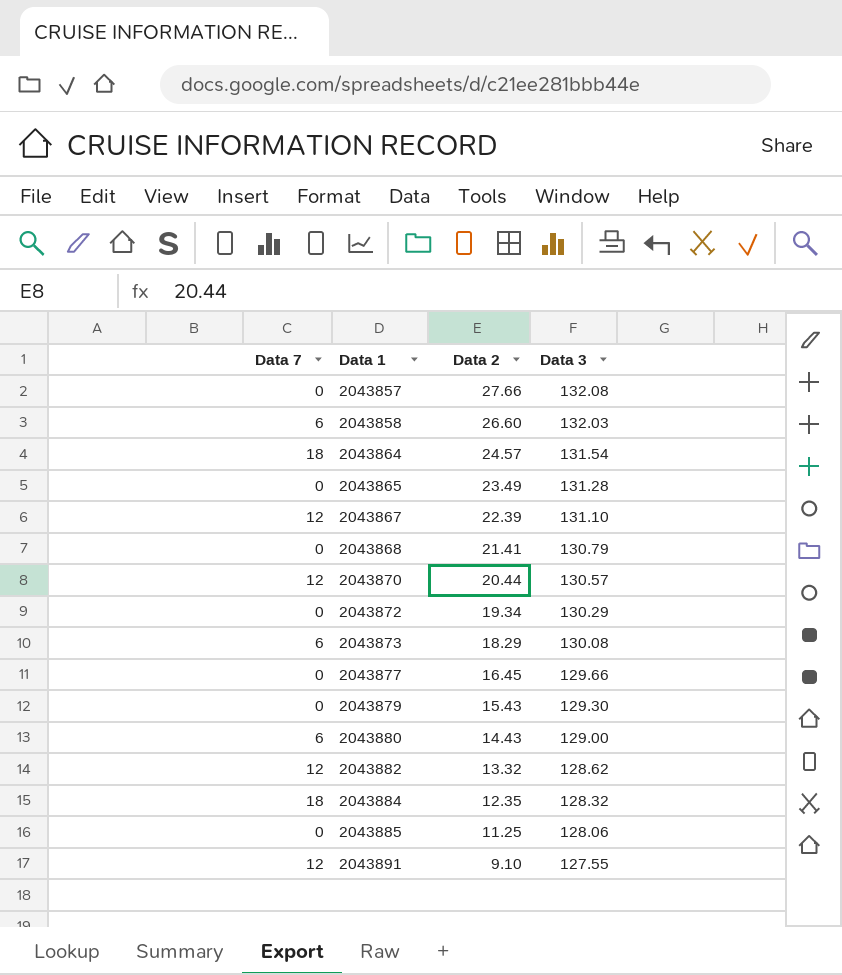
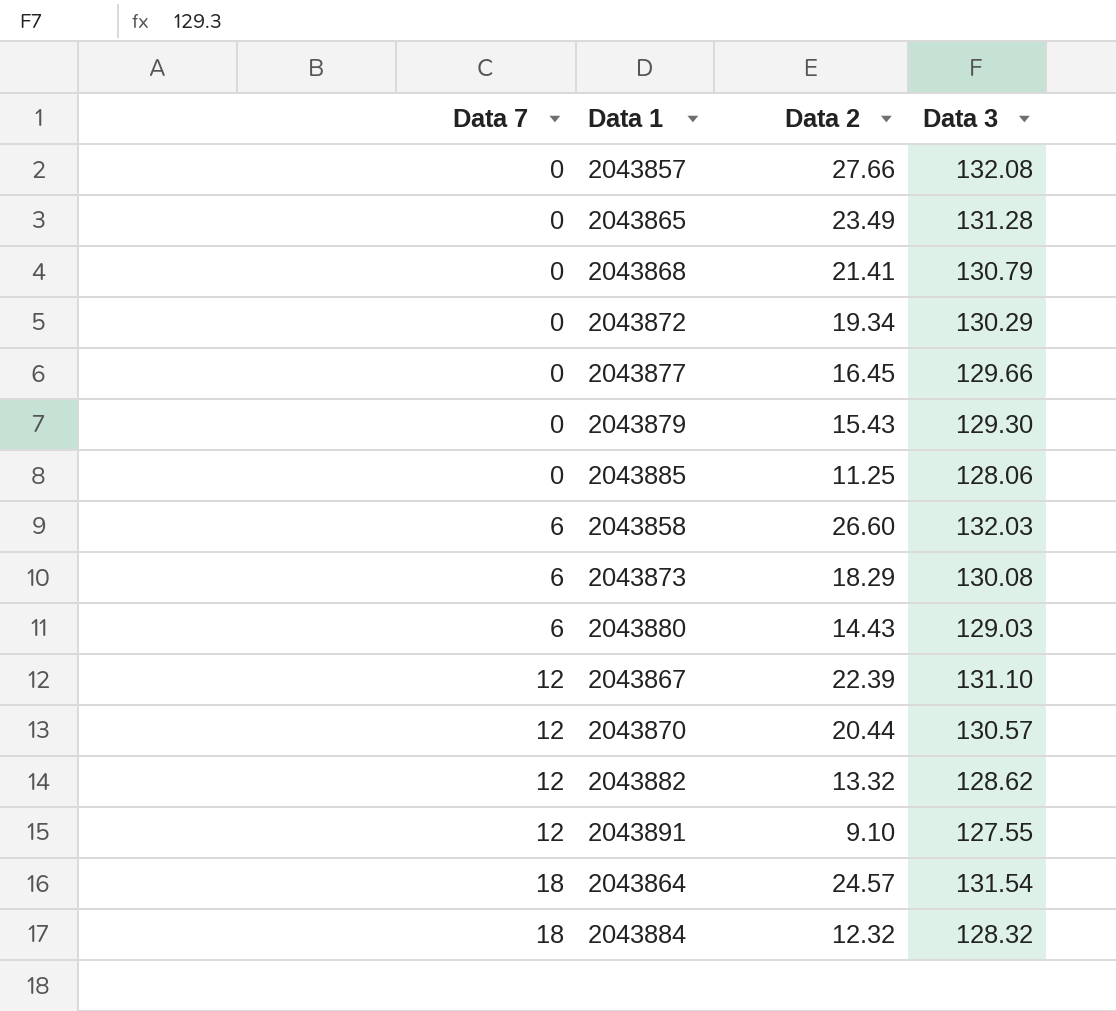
row order: Data 1 ascending -> Data 7 ascending
2043880 | Data 3: 129.00 -> 129.03
2043884 | Data 2: 12.35 -> 12.32

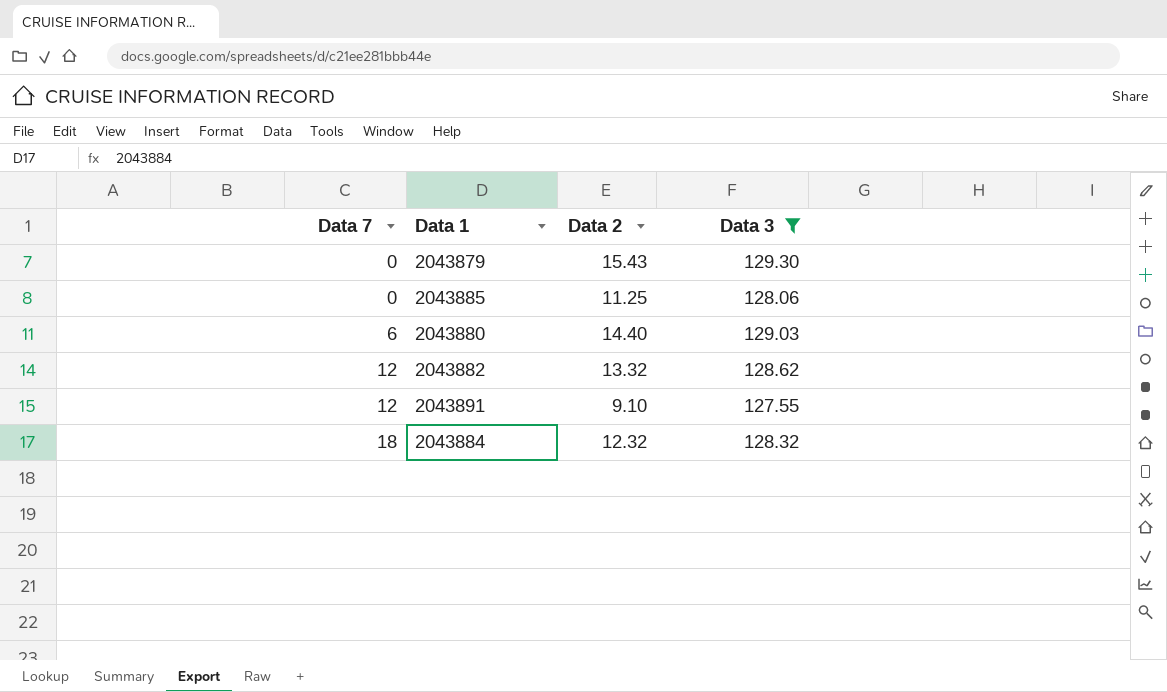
filter: none -> Data 3 <= 129.30
2043880 | Data 2: 14.43 -> 14.40

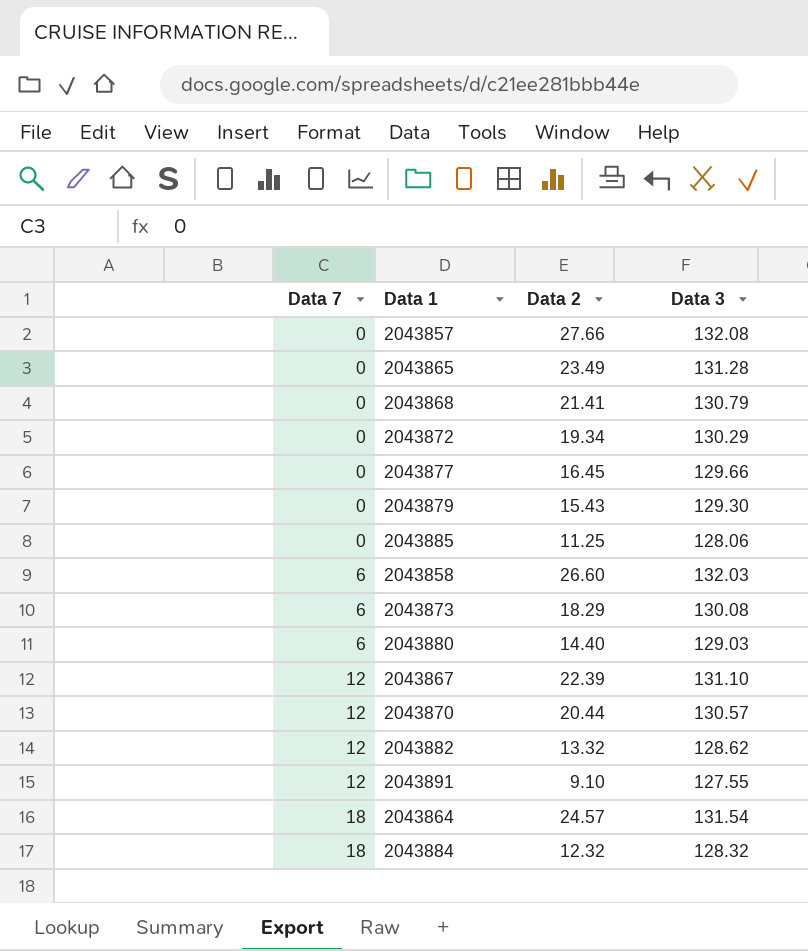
filter: Data 3 <= 129.30 -> none

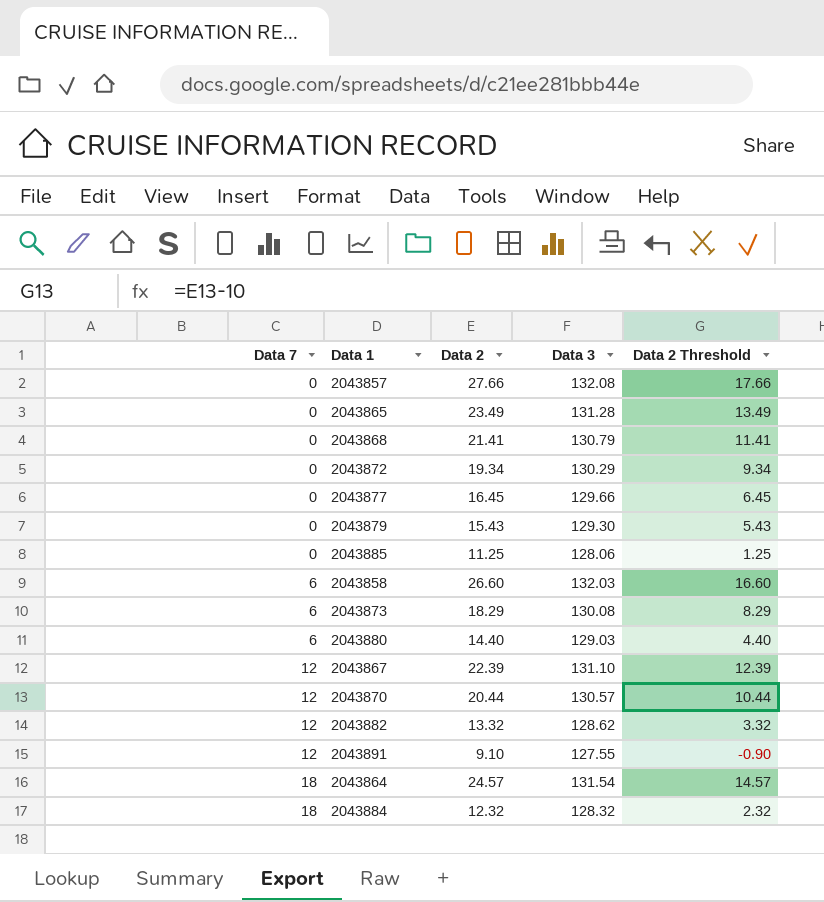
column Data 2 Threshold | formula: none -> [Data 2] - 10

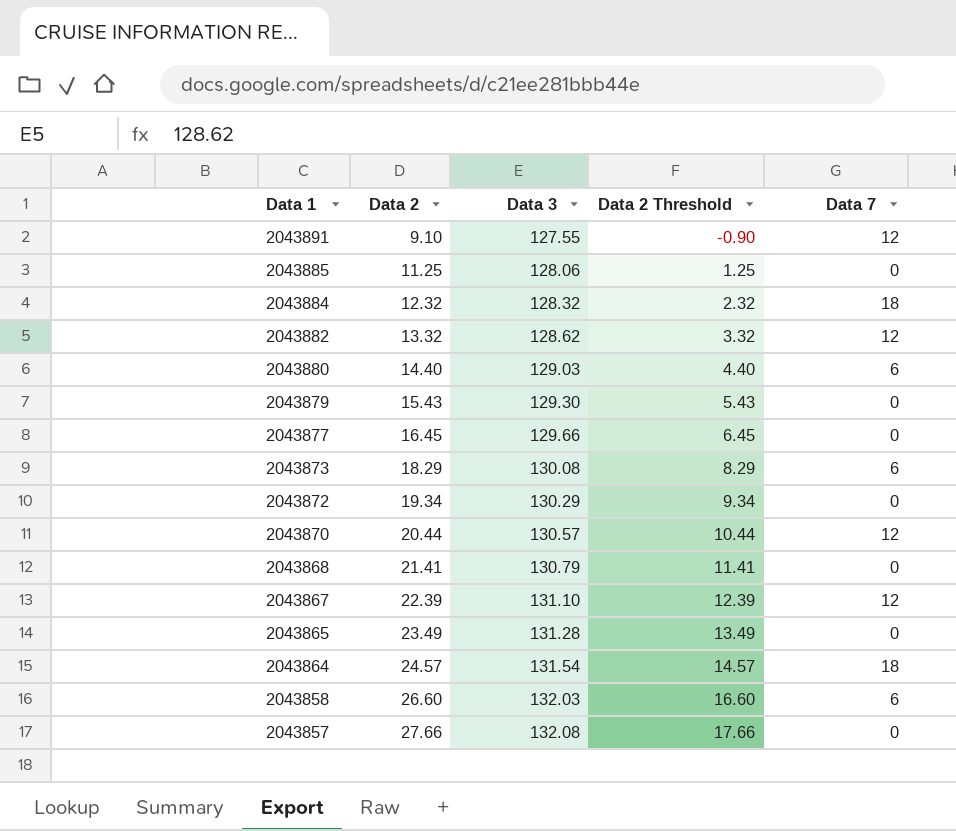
row order: Data 7 ascending -> Data 1 descending
column Data 7 | position: 1 -> 5

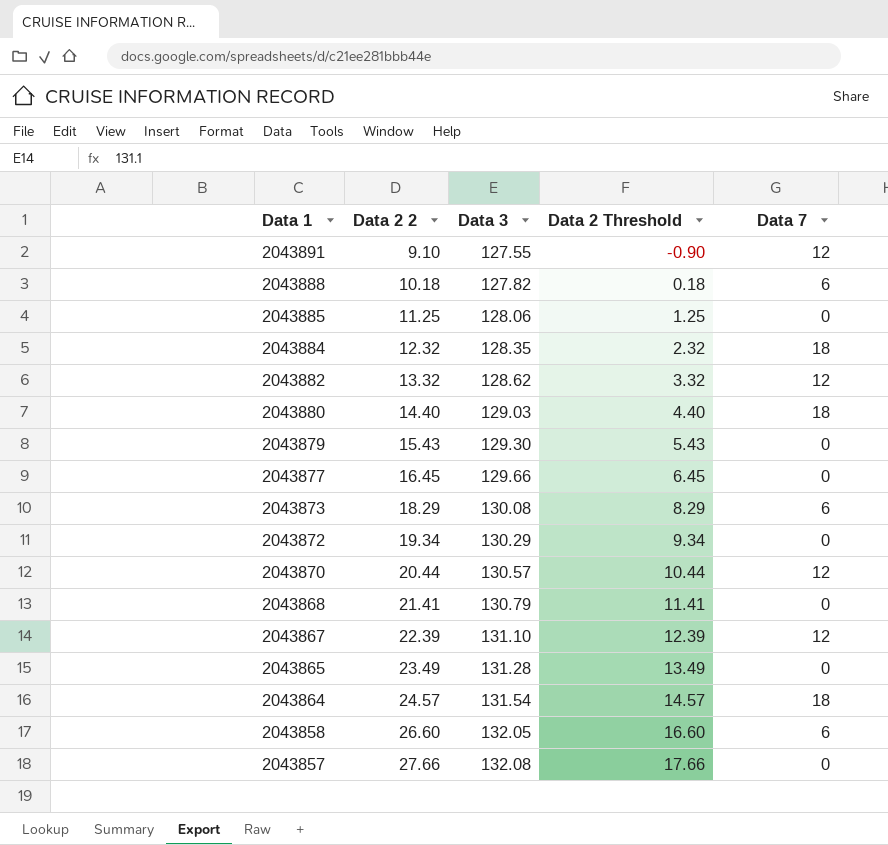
column name: Data 2 -> Data 2 2
row 2043888: none -> 10.18 | 127.82 | 0.18 | 6
2043884 | Data 3: 128.32 -> 128.35
2043880 | Data 7: 6 -> 18
2043858 | Data 3: 132.03 -> 132.05

